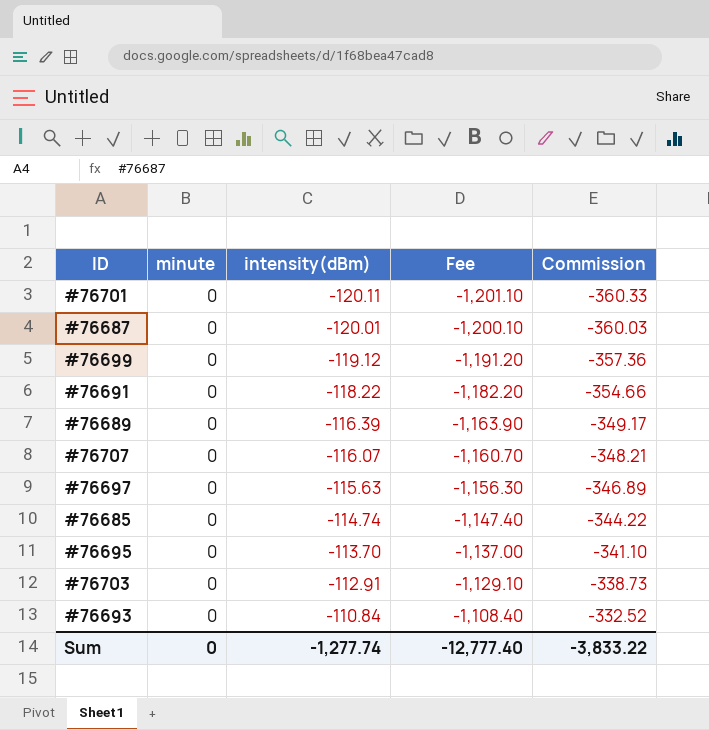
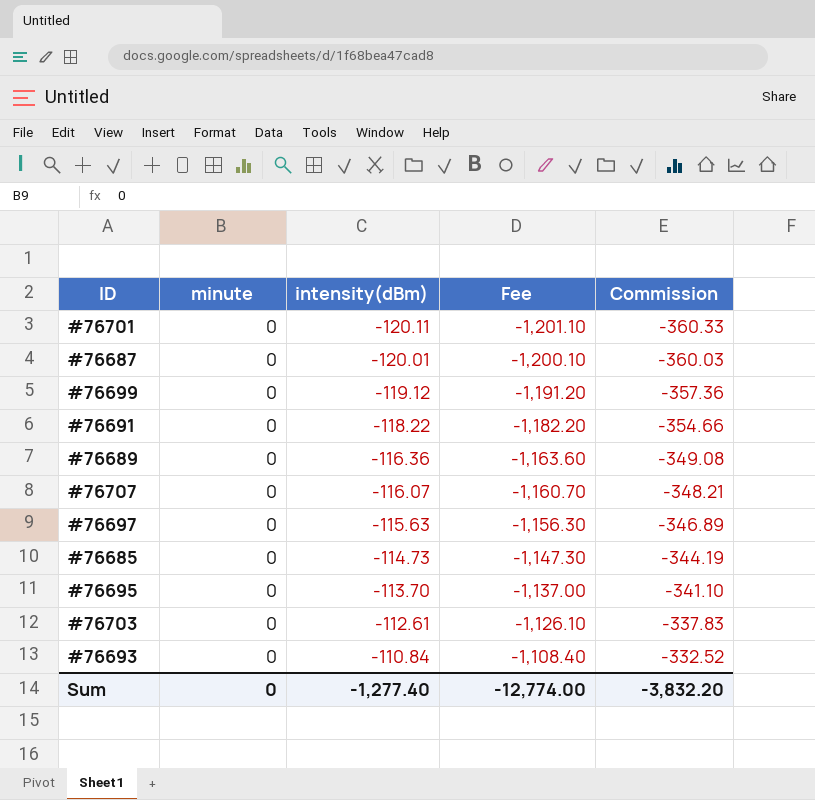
#76689 | intensity(dBm): -116.39 -> -116.36
#76689 | Fee: -1,163.90 -> -1,163.60
#76689 | Commission: -349.17 -> -349.08
#76685 | intensity(dBm): -114.74 -> -114.73
#76685 | Fee: -1,147.40 -> -1,147.30
#76685 | Commission: -344.22 -> -344.19
#76703 | intensity(dBm): -112.91 -> -112.61
#76703 | Fee: -1,129.10 -> -1,126.10
#76703 | Commission: -338.73 -> -337.83
Sum | intensity(dBm): -1,277.74 -> -1,277.40
Sum | Fee: -12,777.40 -> -12,774.00
Sum | Commission: -3,833.22 -> -3,832.20

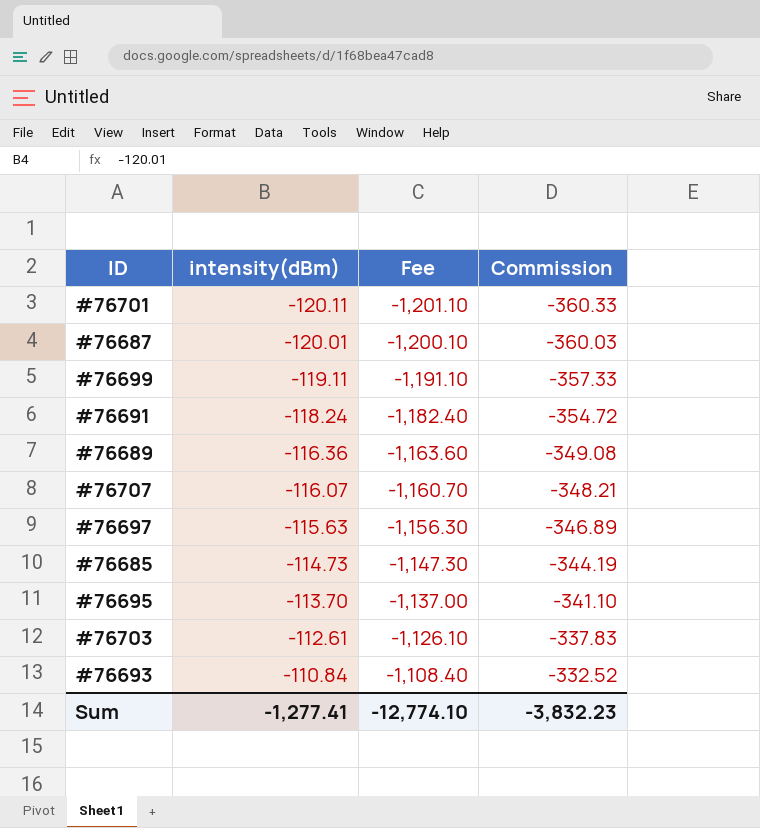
column minute | position: 2 -> none
#76699 | intensity(dBm): -119.12 -> -119.11
#76699 | Fee: -1,191.20 -> -1,191.10
#76699 | Commission: -357.36 -> -357.33
#76691 | intensity(dBm): -118.22 -> -118.24
#76691 | Fee: -1,182.20 -> -1,182.40
#76691 | Commission: -354.66 -> -354.72
Sum | intensity(dBm): -1,277.40 -> -1,277.41
Sum | Fee: -12,774.00 -> -12,774.10
Sum | Commission: -3,832.20 -> -3,832.23

